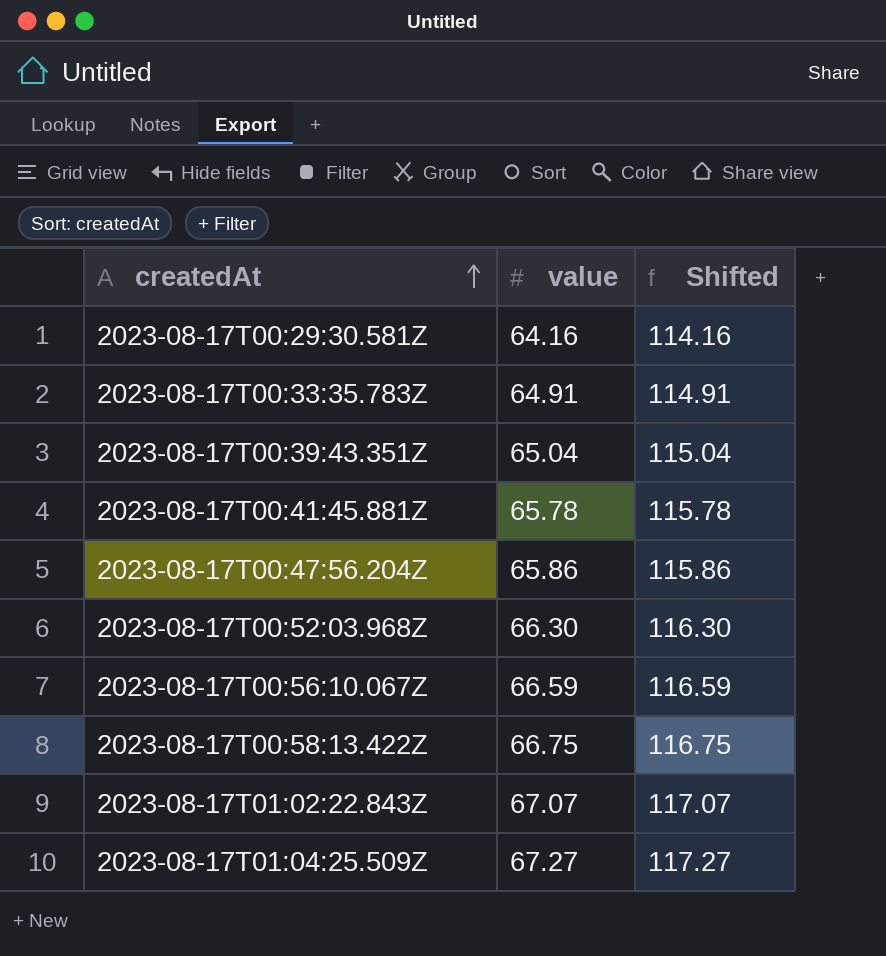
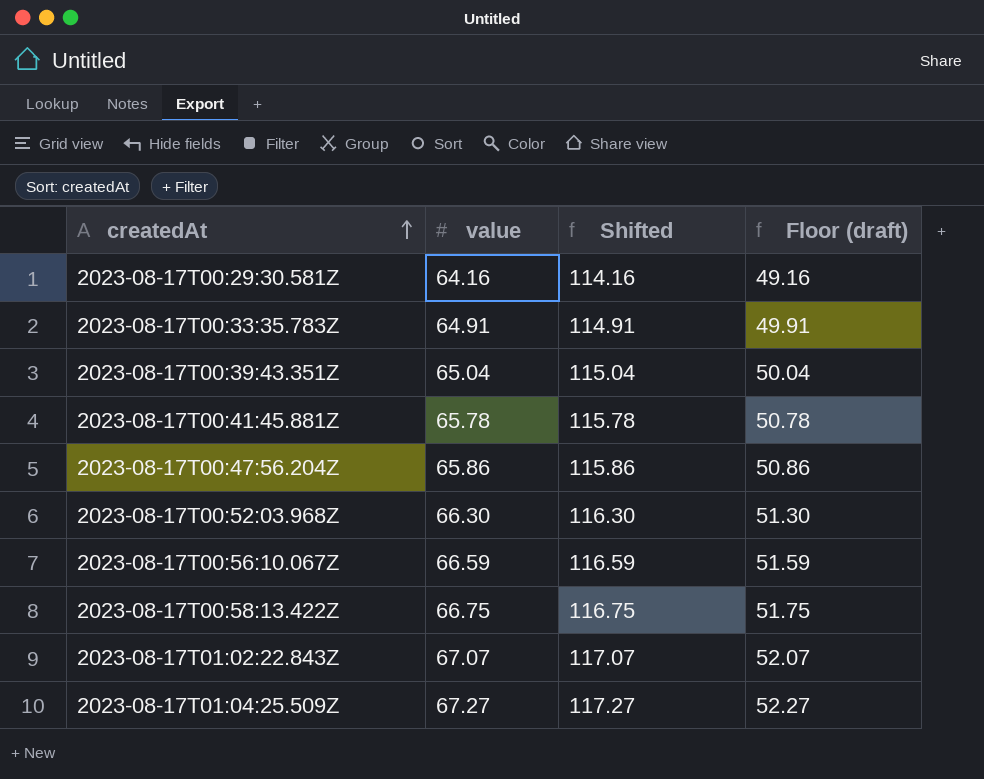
column Floor (draft) | formula: none -> [value] - 15

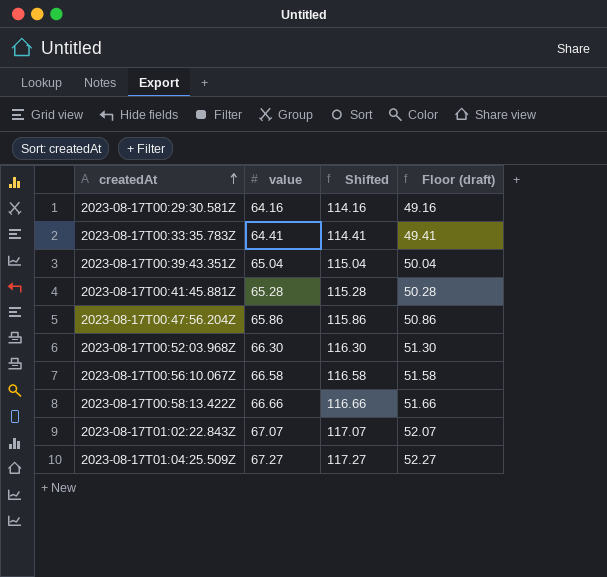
2023-08-17T00:33:35.783Z | value: 64.91 -> 64.41
2023-08-17T00:33:35.783Z | Shifted: 114.91 -> 114.41
2023-08-17T00:33:35.783Z | Floor (draft): 49.91 -> 49.41
2023-08-17T00:41:45.881Z | value: 65.78 -> 65.28
2023-08-17T00:41:45.881Z | Shifted: 115.78 -> 115.28
2023-08-17T00:41:45.881Z | Floor (draft): 50.78 -> 50.28
2023-08-17T00:56:10.067Z | value: 66.59 -> 66.58
2023-08-17T00:56:10.067Z | Shifted: 116.59 -> 116.58
2023-08-17T00:56:10.067Z | Floor (draft): 51.59 -> 51.58
2023-08-17T00:58:13.422Z | value: 66.75 -> 66.66
2023-08-17T00:58:13.422Z | Shifted: 116.75 -> 116.66
2023-08-17T00:58:13.422Z | Floor (draft): 51.75 -> 51.66

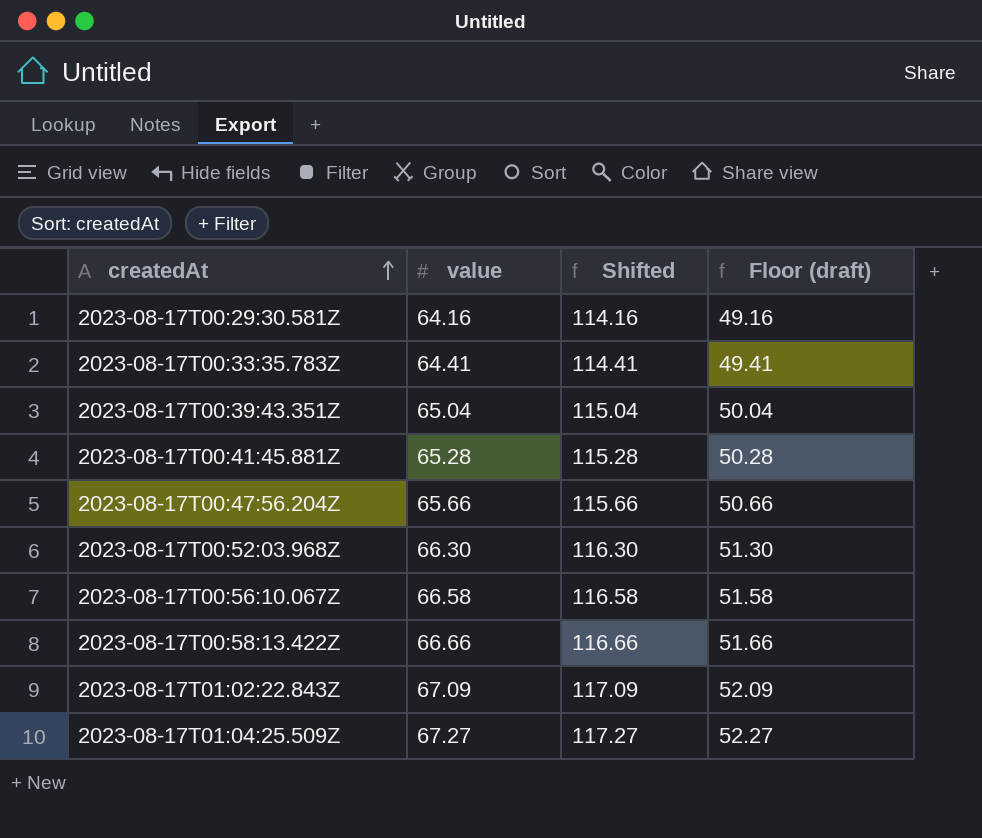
2023-08-17T00:47:56.204Z | value: 65.86 -> 65.66
2023-08-17T00:47:56.204Z | Shifted: 115.86 -> 115.66
2023-08-17T00:47:56.204Z | Floor (draft): 50.86 -> 50.66
2023-08-17T01:02:22.843Z | value: 67.07 -> 67.09
2023-08-17T01:02:22.843Z | Shifted: 117.07 -> 117.09
2023-08-17T01:02:22.843Z | Floor (draft): 52.07 -> 52.09

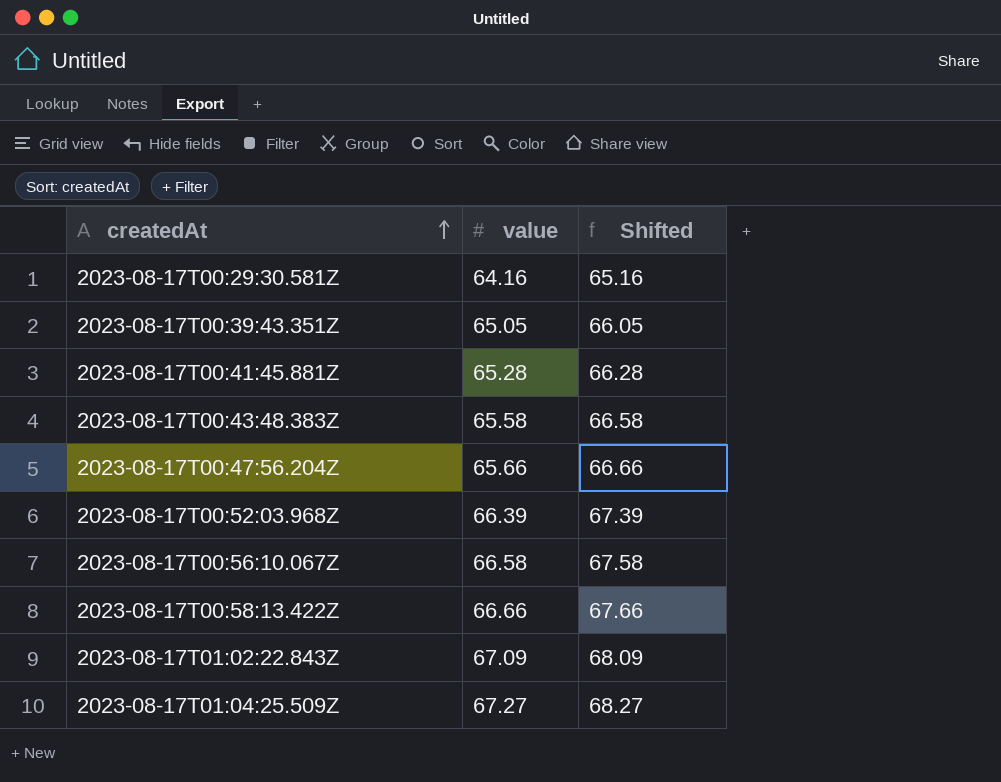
column Floor (draft) | formula: [value] - 15 -> none
column Shifted | formula: [value] + 50 -> [value] + 1
row 2023-08-17T00:33:35.783Z: 64.41 | 114.41 | 49.41 -> none
2023-08-17T00:39:43.351Z | value: 65.04 -> 65.05
row 2023-08-17T00:43:48.383Z: none -> 65.58 | 66.58
2023-08-17T00:52:03.968Z | value: 66.30 -> 66.39

